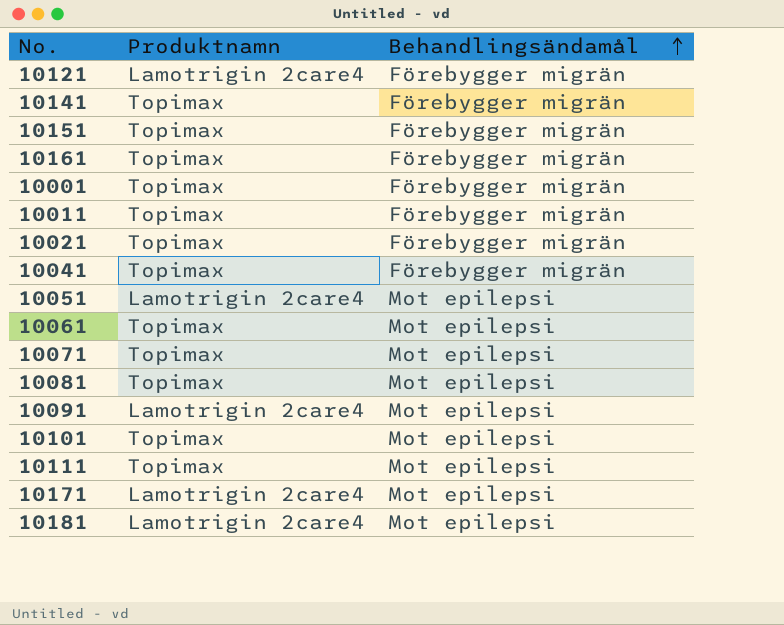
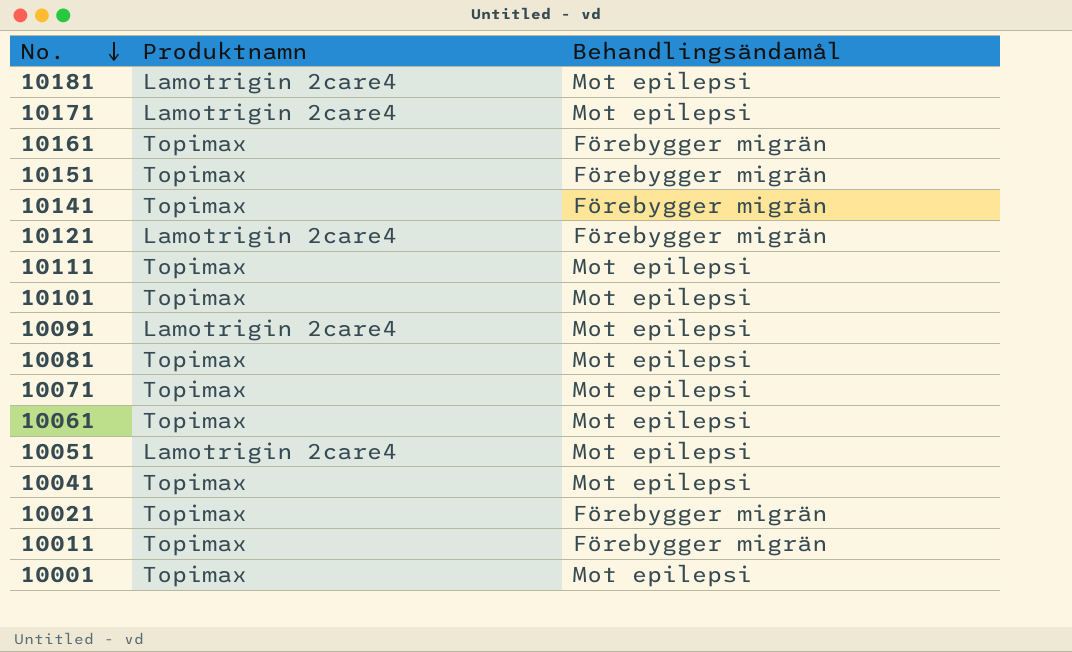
row order: Behandlingsändamål ascending -> No. descending
10041 | Behandlingsändamål: Förebygger migrän -> Mot epilepsi
10001 | Behandlingsändamål: Förebygger migrän -> Mot epilepsi

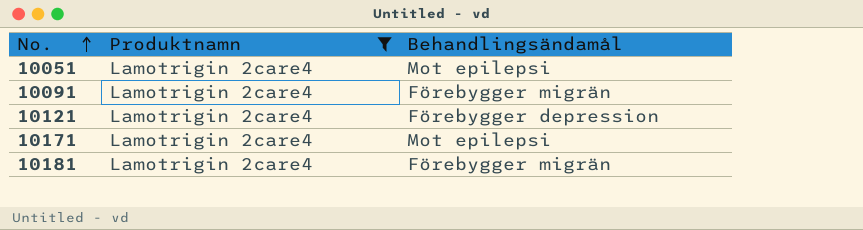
filter: none -> Produktnamn = Lamotrigin 2care4
row order: No. descending -> No. ascending
10091 | Behandlingsändamål: Mot epilepsi -> Förebygger migrän
10121 | Behandlingsändamål: Förebygger migrän -> Förebygger depression
10181 | Behandlingsändamål: Mot epilepsi -> Förebygger migrän

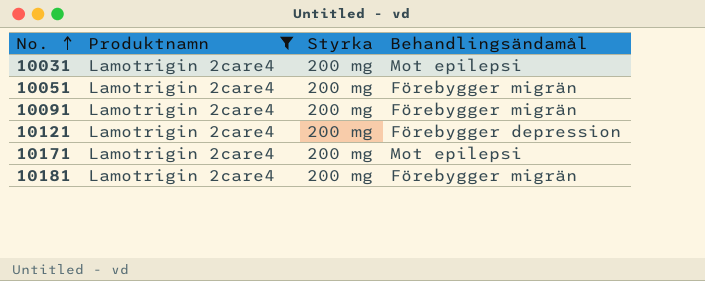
column Styrka | position: none -> 3
row 10031: none -> Lamotrigin 2care4 | 200 mg | Mot epilepsi
10051 | Behandlingsändamål: Mot epilepsi -> Förebygger migrän

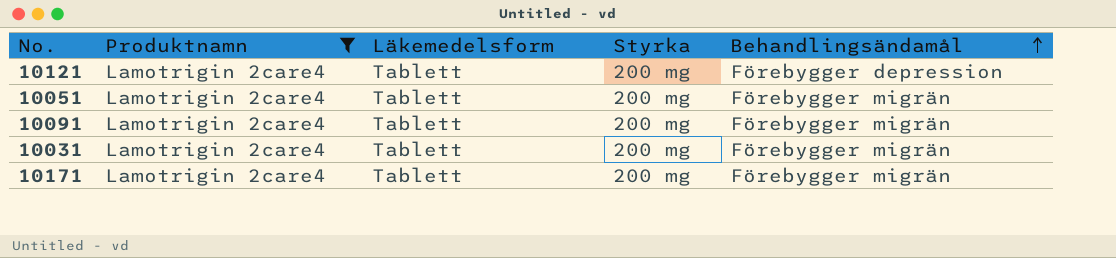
row order: No. ascending -> Behandlingsändamål ascending
column Läkemedelsform | position: none -> 3
row 10181: Lamotrigin 2care4 | 200 mg | Förebygger migrän -> none
10031 | Behandlingsändamål: Mot epilepsi -> Förebygger migrän
10171 | Behandlingsändamål: Mot epilepsi -> Förebygger migrän

